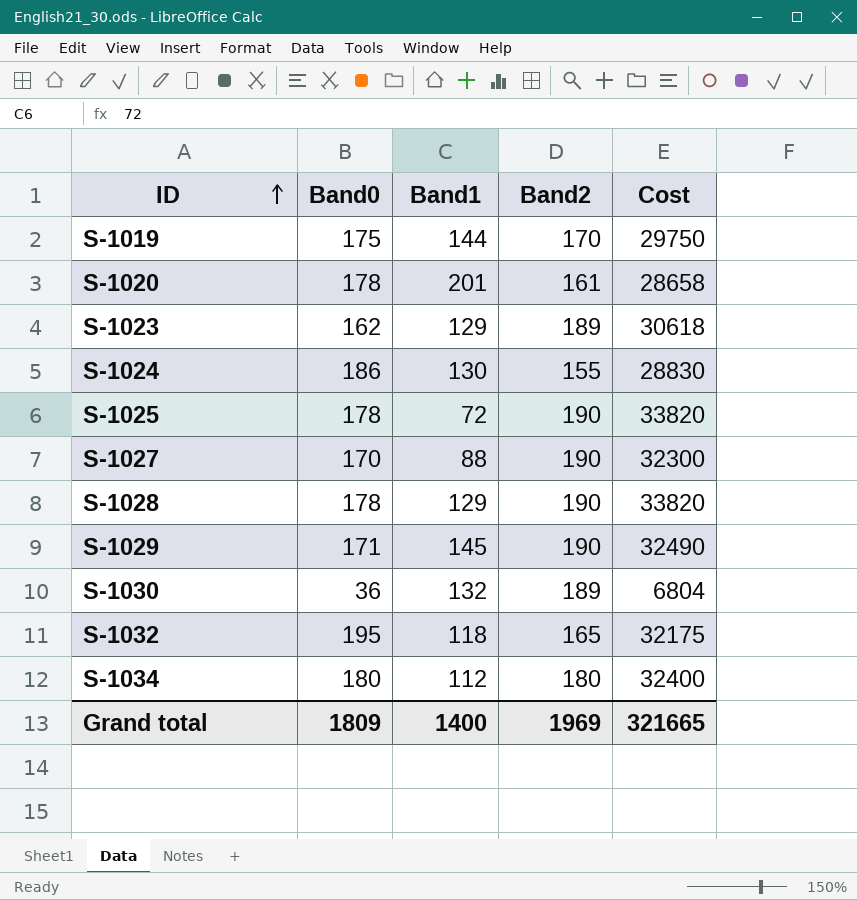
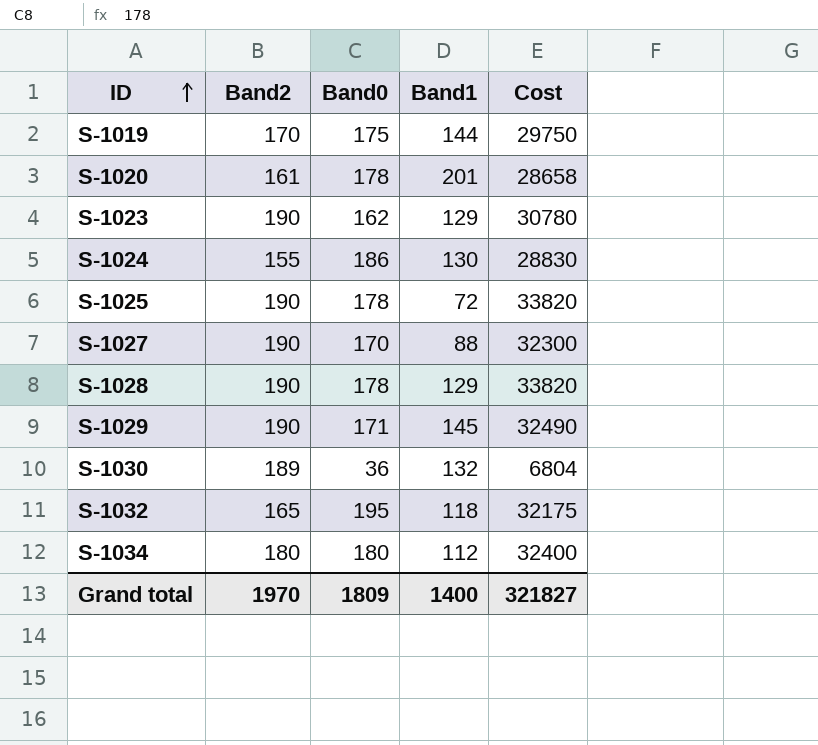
column Band2 | position: 4 -> 2
S-1023 | Band2: 189 -> 190
S-1023 | Cost: 30618 -> 30780
Grand total | Band2: 1969 -> 1970
Grand total | Cost: 321665 -> 321827

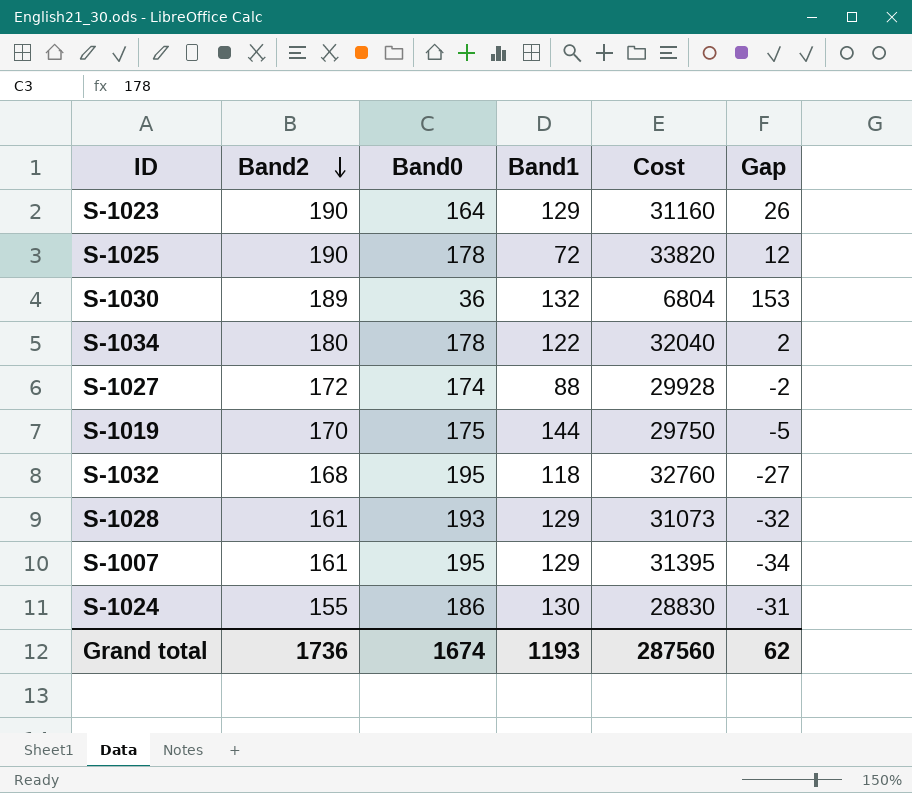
row order: ID ascending -> Band2 descending
column Gap | formula: none -> [Band2] - [Band0]
row S-1020: 161 | 178 | 201 | 28658 -> none
row S-1029: 190 | 171 | 145 | 32490 -> none
S-1023 | Band0: 162 -> 164
S-1023 | Cost: 30780 -> 31160
S-1034 | Band0: 180 -> 178
S-1034 | Band1: 112 -> 122
S-1034 | Cost: 32400 -> 32040
S-1027 | Band2: 190 -> 172
S-1027 | Band0: 170 -> 174
S-1027 | Cost: 32300 -> 29928
S-1032 | Band2: 165 -> 168
S-1032 | Cost: 32175 -> 32760
S-1028 | Band2: 190 -> 161
S-1028 | Band0: 178 -> 193
S-1028 | Cost: 33820 -> 31073
row S-1007: none -> 161 | 195 | 129 | 31395 | -34
Grand total | Band2: 1970 -> 1736
Grand total | Band0: 1809 -> 1674
Grand total | Band1: 1400 -> 1193
Grand total | Cost: 321827 -> 287560

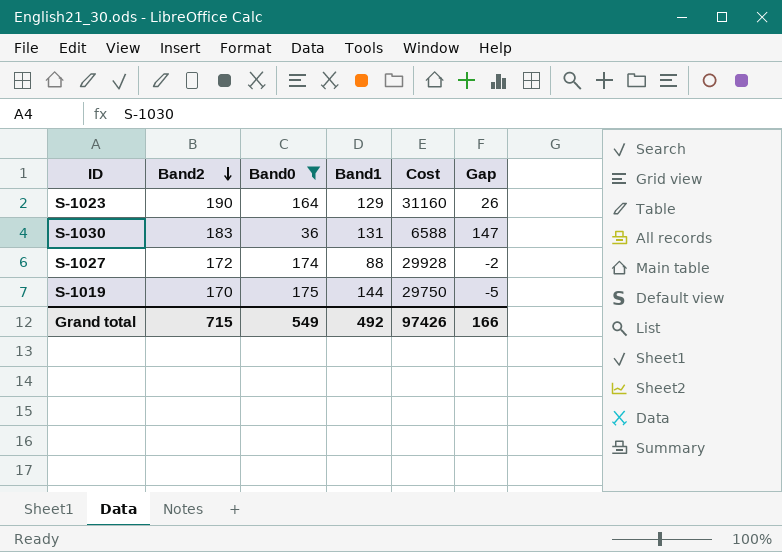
filter: none -> Band0 <= 175
S-1030 | Band2: 189 -> 183
S-1030 | Band1: 132 -> 131
S-1030 | Cost: 6804 -> 6588
S-1030 | Gap: 153 -> 147
Grand total | Band2: 1736 -> 715
Grand total | Band0: 1674 -> 549
Grand total | Band1: 1193 -> 492
Grand total | Cost: 287560 -> 97426
Grand total | Gap: 62 -> 166

